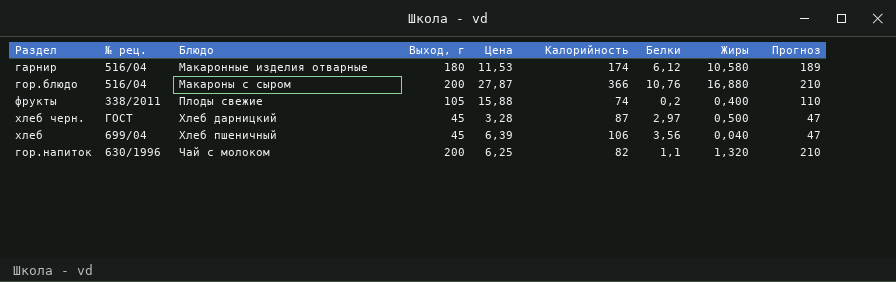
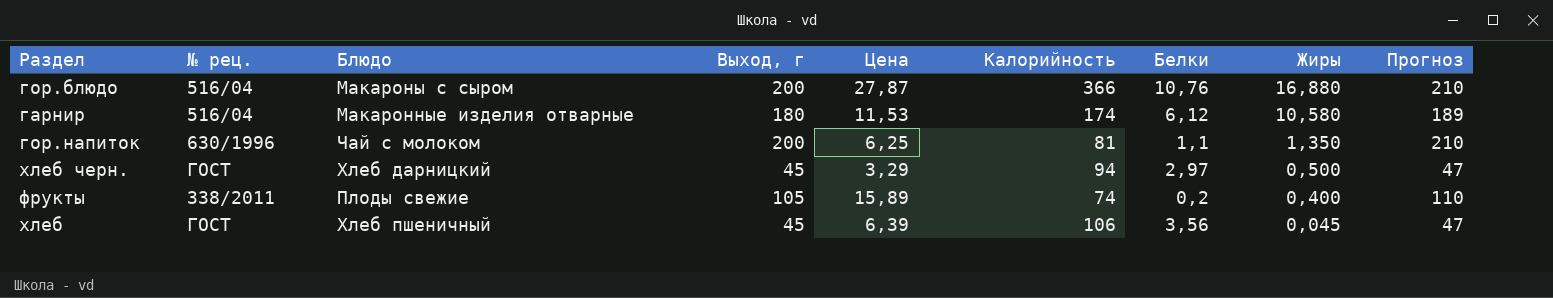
row order: Блюдо ascending -> Жиры descending
гор.напиток | Калорийность: 82 -> 81
гор.напиток | Жиры: 1,320 -> 1,350
хлеб черн. | Цена: 3,28 -> 3,29
хлеб черн. | Калорийность: 87 -> 94
фрукты | Цена: 15,88 -> 15,89
хлеб | № рец.: 699/04 -> ГОСТ
хлеб | Жиры: 0,040 -> 0,045

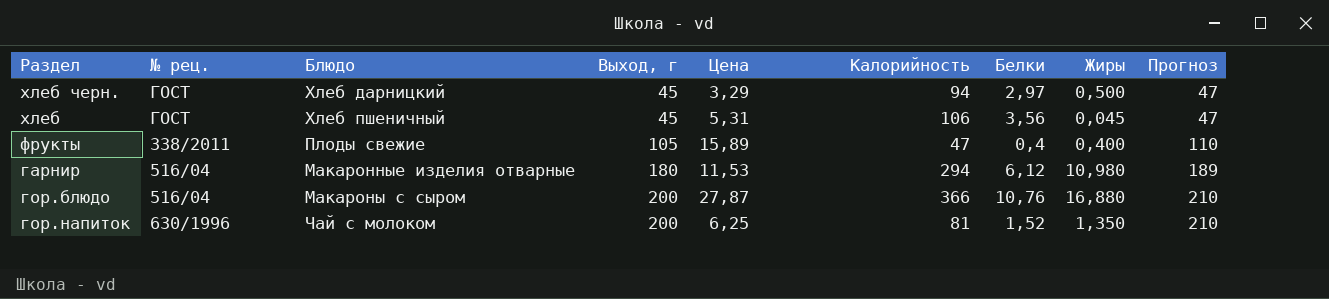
row order: Жиры descending -> Выход, г ascending
хлеб | Цена: 6,39 -> 5,31
фрукты | Калорийность: 74 -> 47
фрукты | Белки: 0,2 -> 0,4
гарнир | Калорийность: 174 -> 294
гарнир | Жиры: 10,580 -> 10,980
гор.напиток | Белки: 1,1 -> 1,52

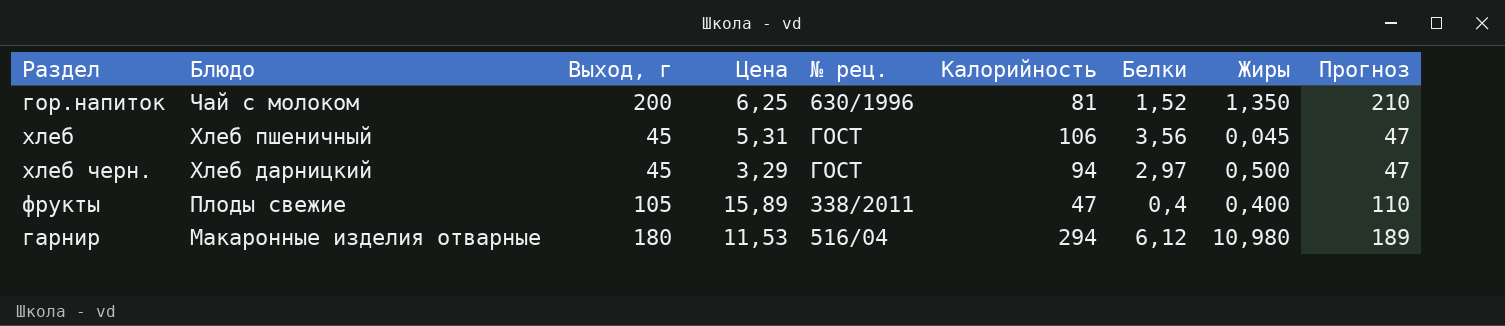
row order: Выход, г ascending -> Блюдо descending
column № рец. | position: 2 -> 5
row гор.блюдо: 516/04 | Макароны с сыром | 200 | 27,87 | 366 | 10,76 | 16,880 | 210 -> none

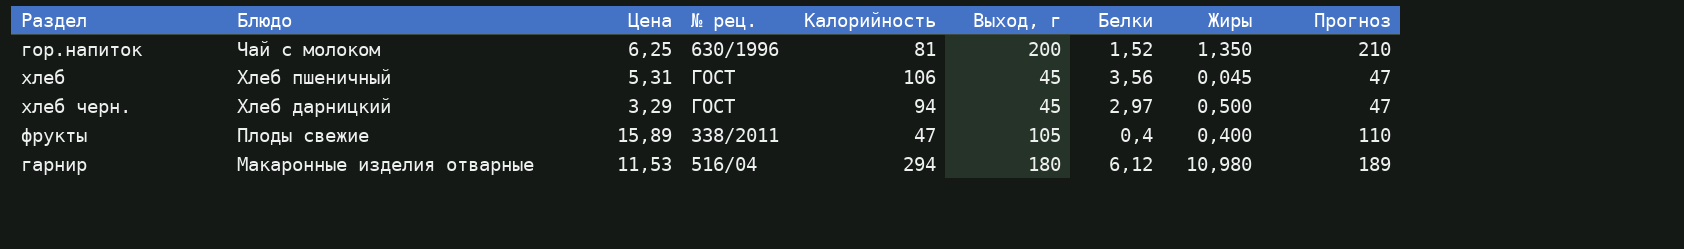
column Выход, г | position: 3 -> 6

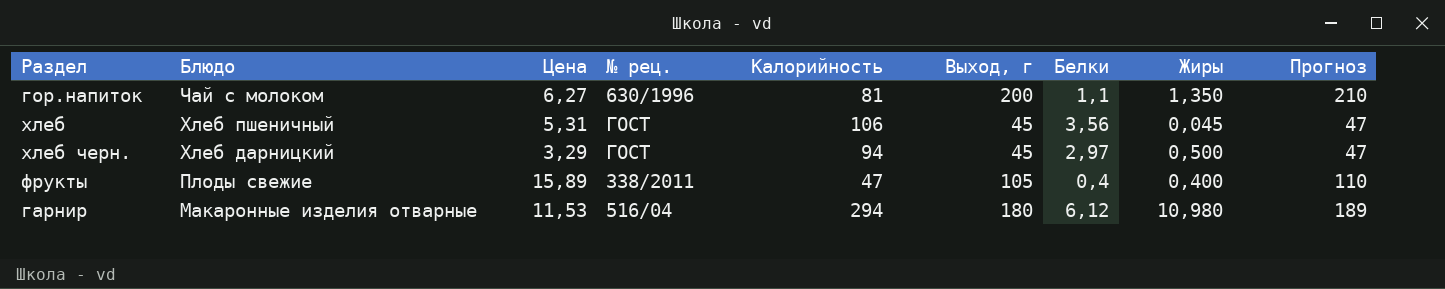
гор.напиток | Цена: 6,25 -> 6,27
гор.напиток | Белки: 1,52 -> 1,1

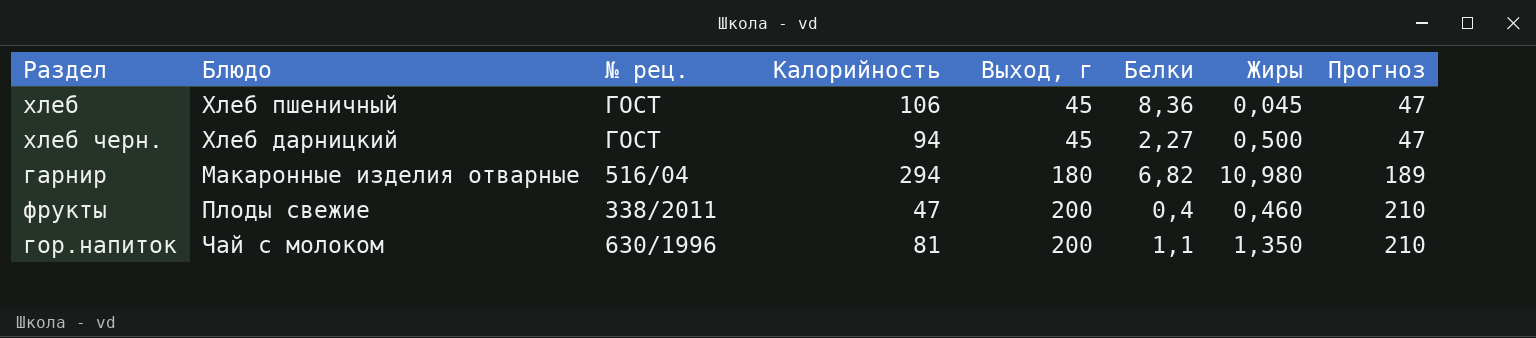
row order: Блюдо descending -> Выход, г ascending
column Цена | position: 3 -> none
хлеб | Белки: 3,56 -> 8,36
хлеб черн. | Белки: 2,97 -> 2,27
гарнир | Белки: 6,12 -> 6,82
фрукты | Выход, г: 105 -> 200
фрукты | Жиры: 0,400 -> 0,460
фрукты | Прогноз: 110 -> 210

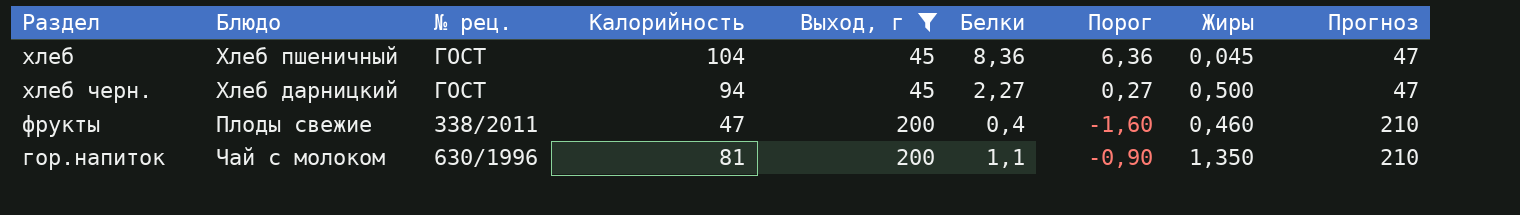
filter: none -> Выход, г != 180
column Порог | formula: none -> [Белки] - 2
хлеб | Калорийность: 106 -> 104

